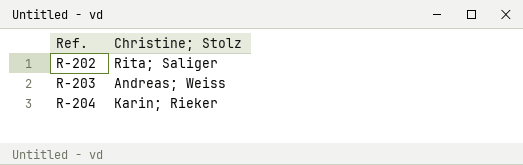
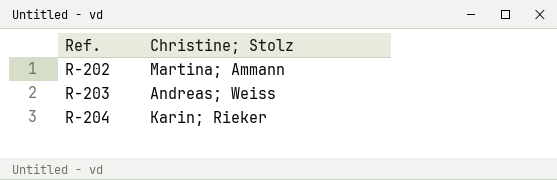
R-202 | Christine; Stolz: Rita; Saliger -> Martina; Ammann

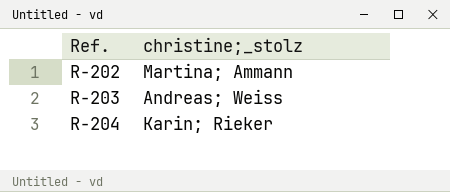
column name: Christine; Stolz -> christine;_stolz

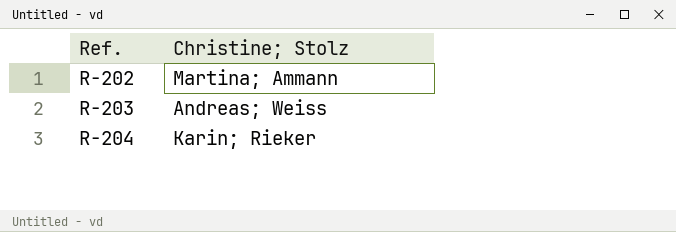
column name: christine;_stolz -> Christine; Stolz

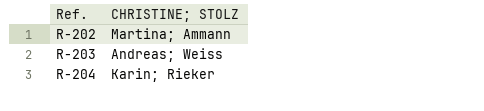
column name: Christine; Stolz -> CHRISTINE; STOLZ

